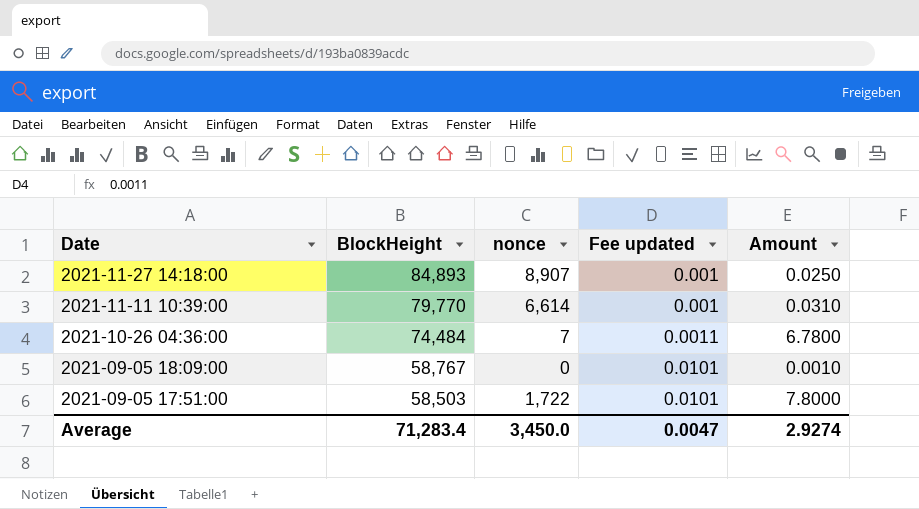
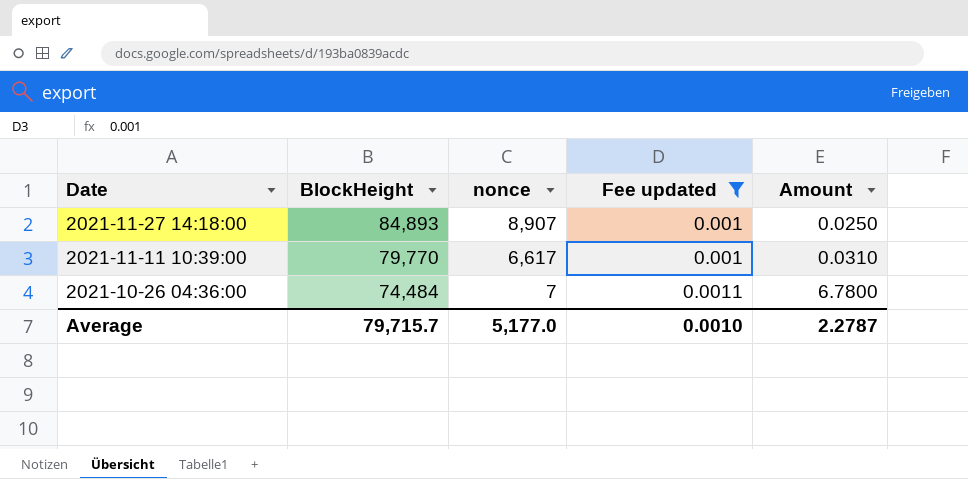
filter: none -> Fee updated != 0.0101
2021-11-11 10:39:00 | nonce: 6,614 -> 6,617
Average | BlockHeight: 71,283.4 -> 79,715.7
Average | nonce: 3,450.0 -> 5,177.0
Average | Fee updated: 0.0047 -> 0.0010
Average | Amount: 2.9274 -> 2.2787

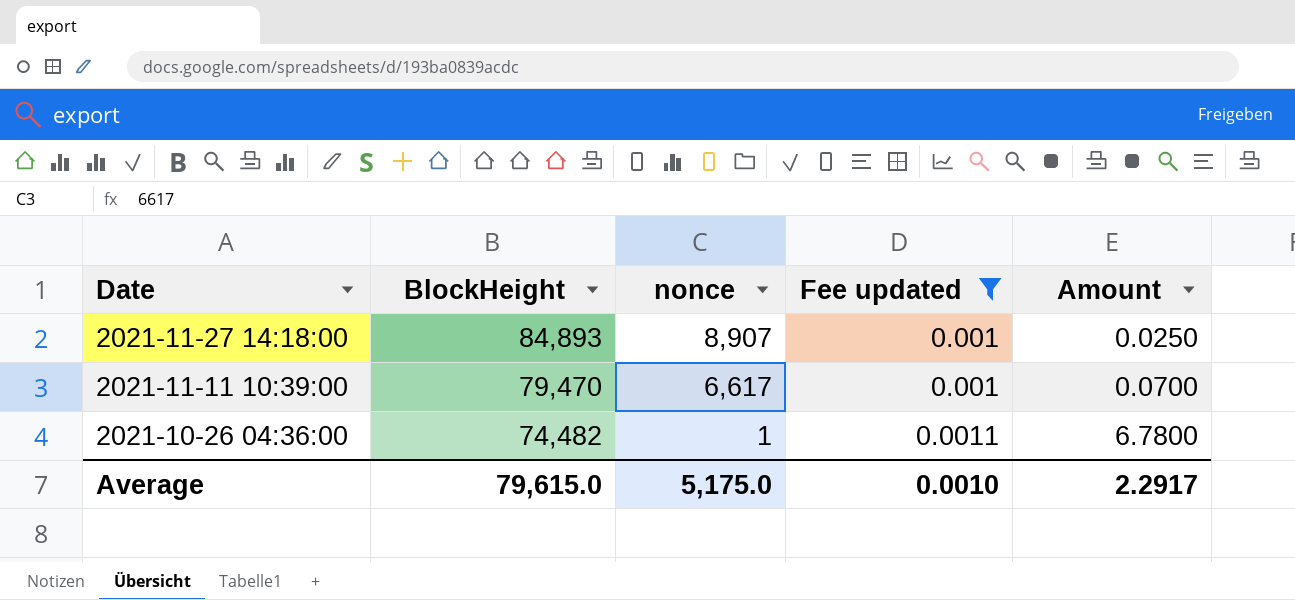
2021-11-11 10:39:00 | BlockHeight: 79,770 -> 79,470
2021-11-11 10:39:00 | Amount: 0.0310 -> 0.0700
2021-10-26 04:36:00 | BlockHeight: 74,484 -> 74,482
2021-10-26 04:36:00 | nonce: 7 -> 1
Average | BlockHeight: 79,715.7 -> 79,615.0
Average | nonce: 5,177.0 -> 5,175.0
Average | Amount: 2.2787 -> 2.2917

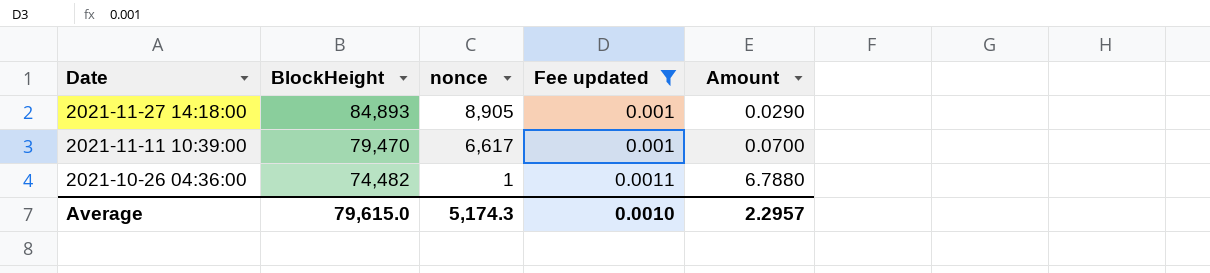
2021-11-27 14:18:00 | nonce: 8,907 -> 8,905
2021-11-27 14:18:00 | Amount: 0.0250 -> 0.0290
2021-10-26 04:36:00 | Amount: 6.7800 -> 6.7880
Average | nonce: 5,175.0 -> 5,174.3
Average | Amount: 2.2917 -> 2.2957

